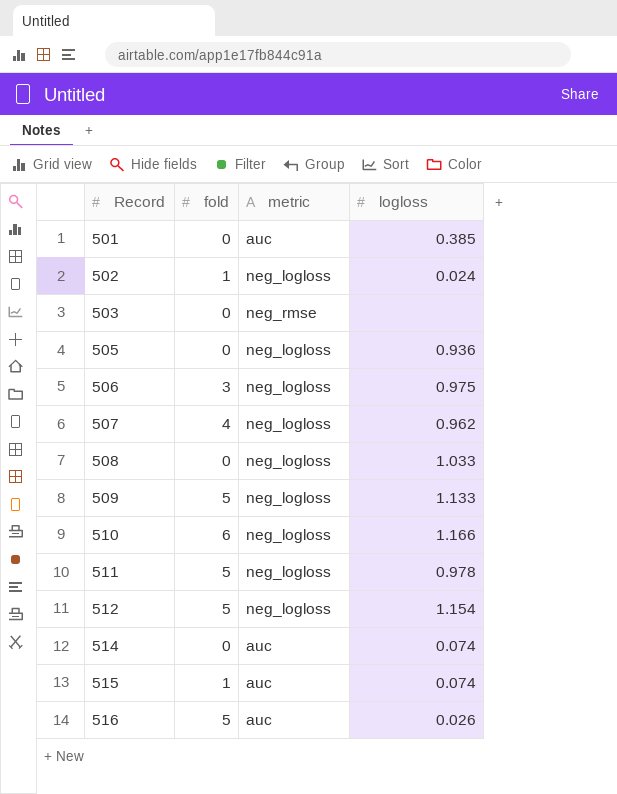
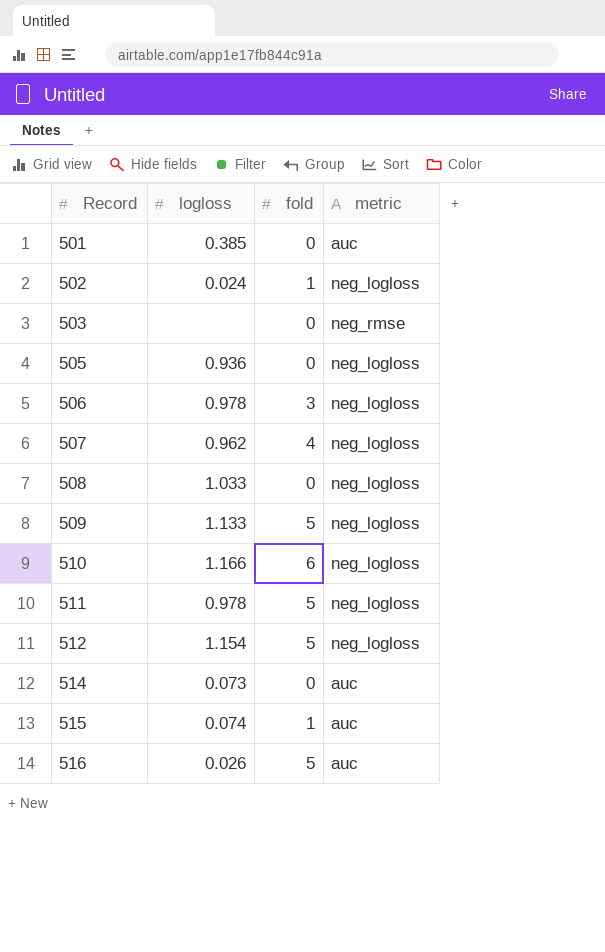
column logloss | position: 4 -> 2
506 | logloss: 0.975 -> 0.978
514 | logloss: 0.074 -> 0.073

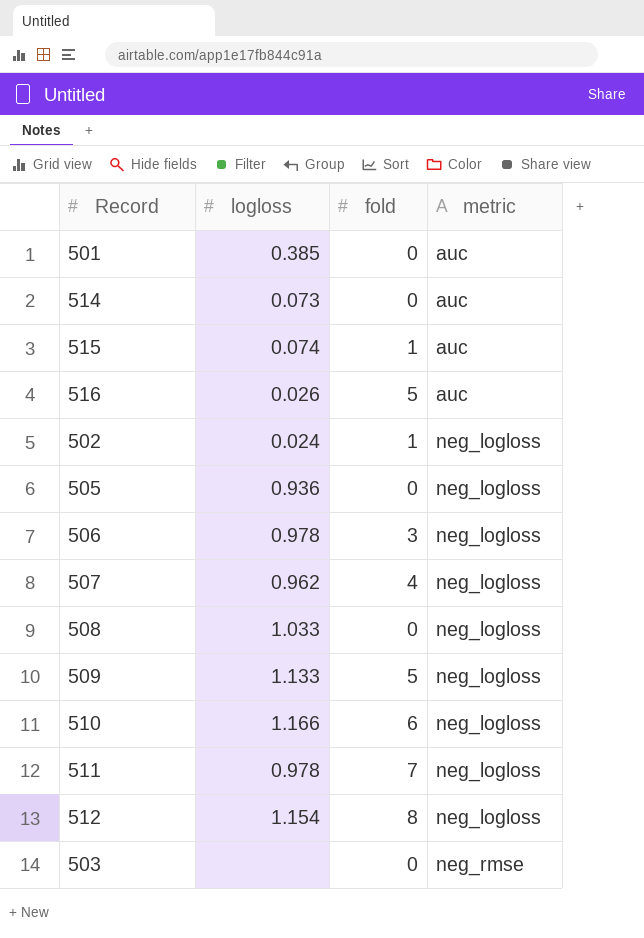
row order: Record ascending -> metric ascending
511 | fold: 5 -> 7
512 | fold: 5 -> 8

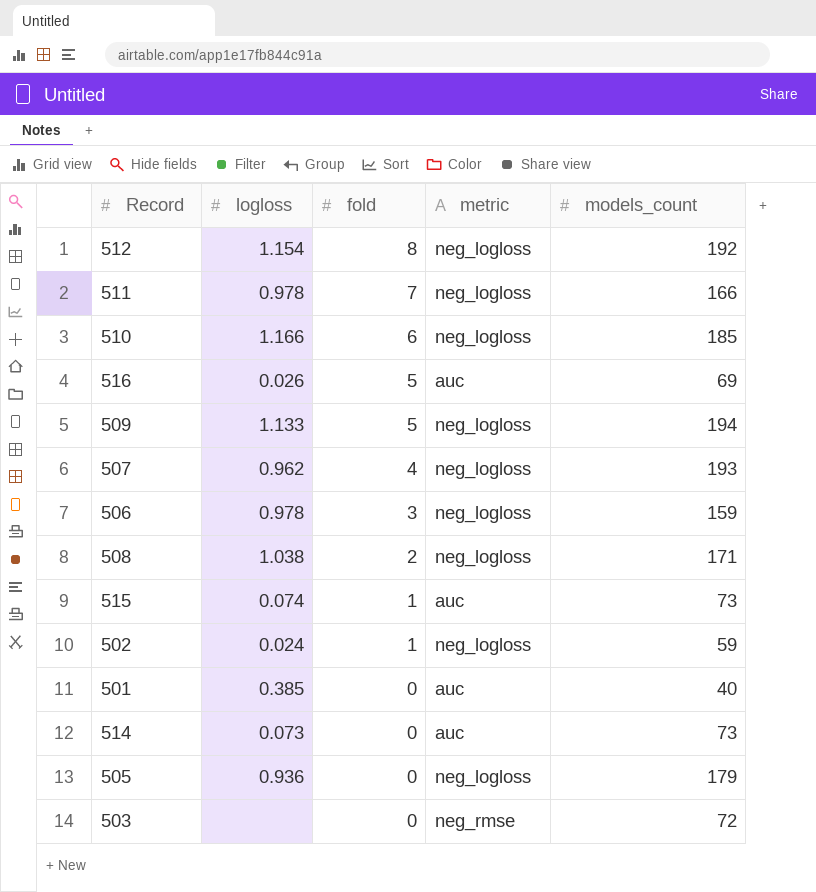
row order: metric ascending -> fold descending
column models_count | position: none -> 5
508 | logloss: 1.033 -> 1.038
508 | fold: 0 -> 2

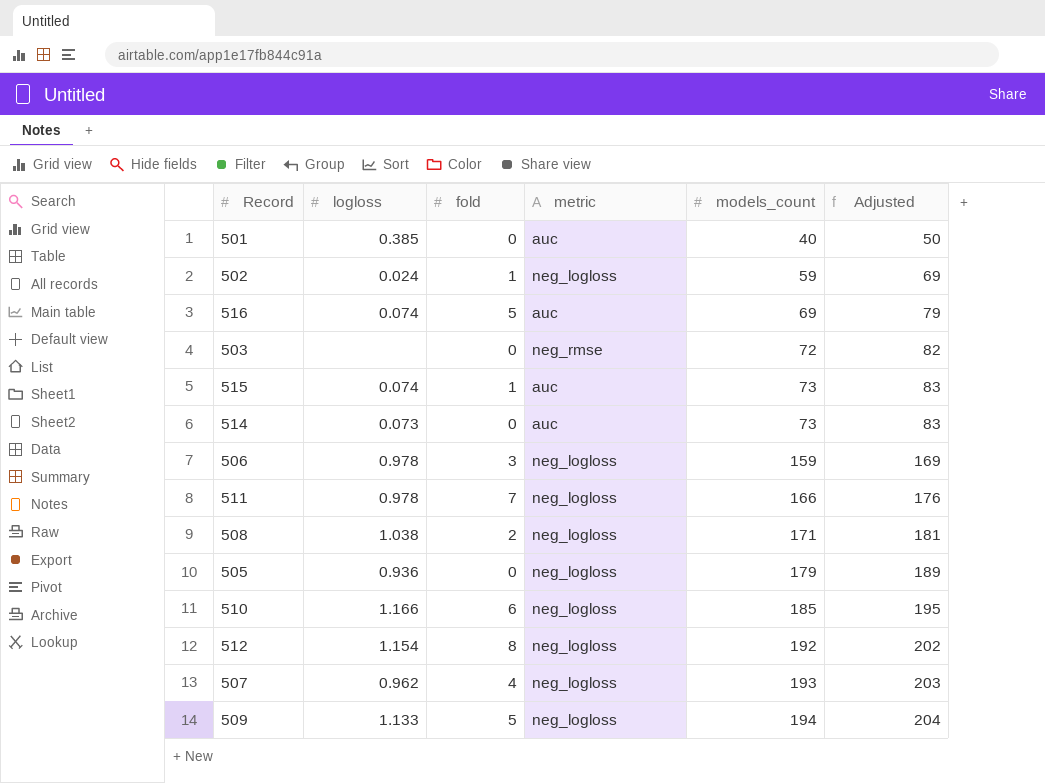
row order: fold descending -> models_count ascending
column Adjusted | formula: none -> [models_count] + 10
516 | logloss: 0.026 -> 0.074

